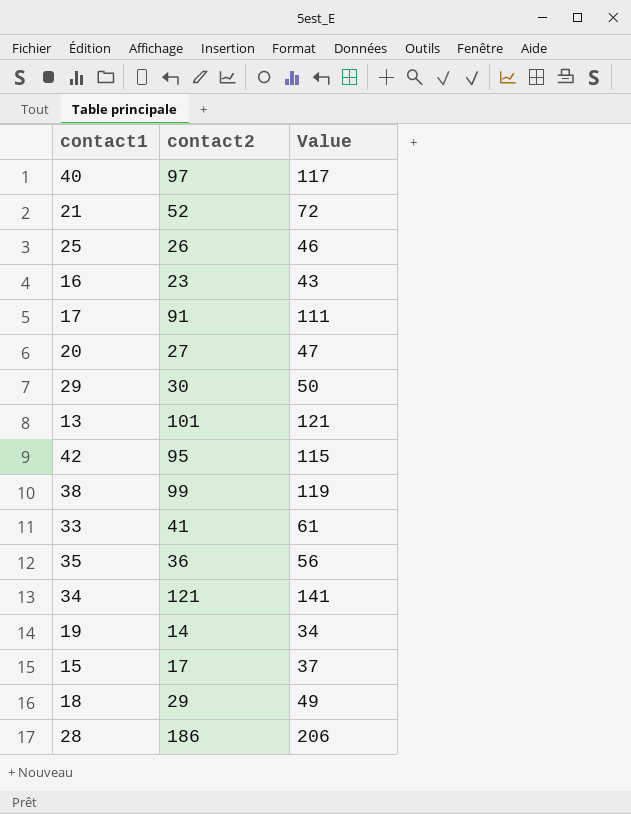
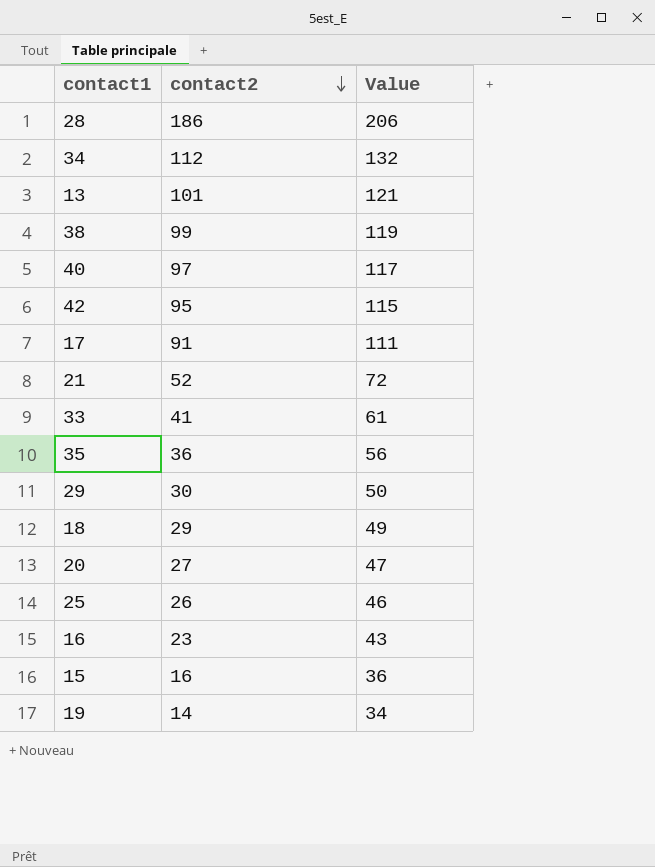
row order: none -> contact2 descending
34 | contact2: 121 -> 112
34 | Value: 141 -> 132
15 | contact2: 17 -> 16
15 | Value: 37 -> 36

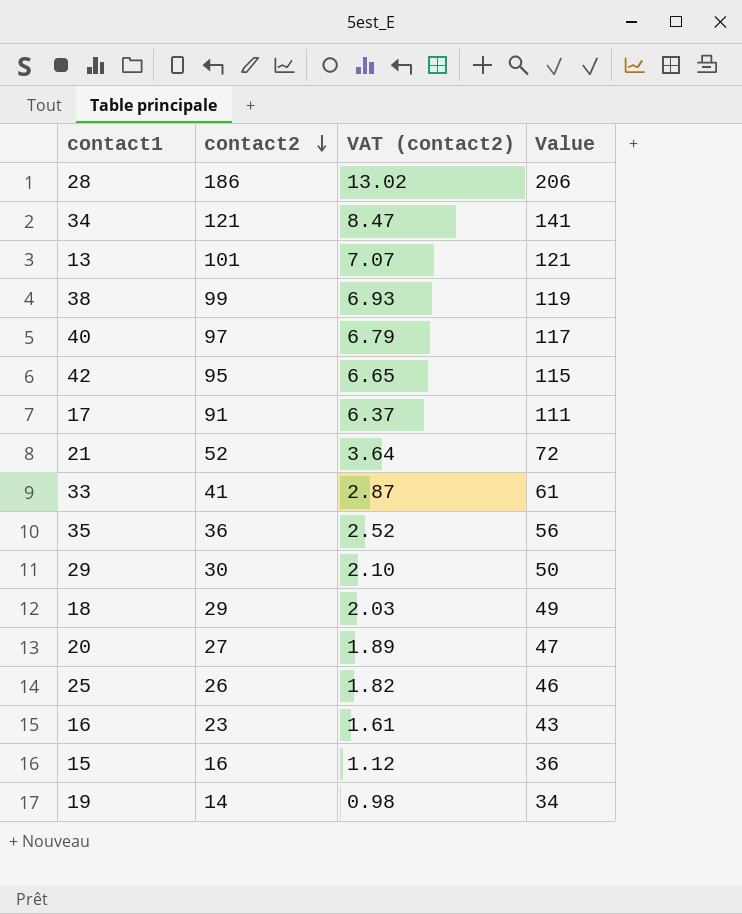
column VAT (contact2) | formula: none -> [contact2] * 0.07
34 | contact2: 112 -> 121
34 | Value: 132 -> 141

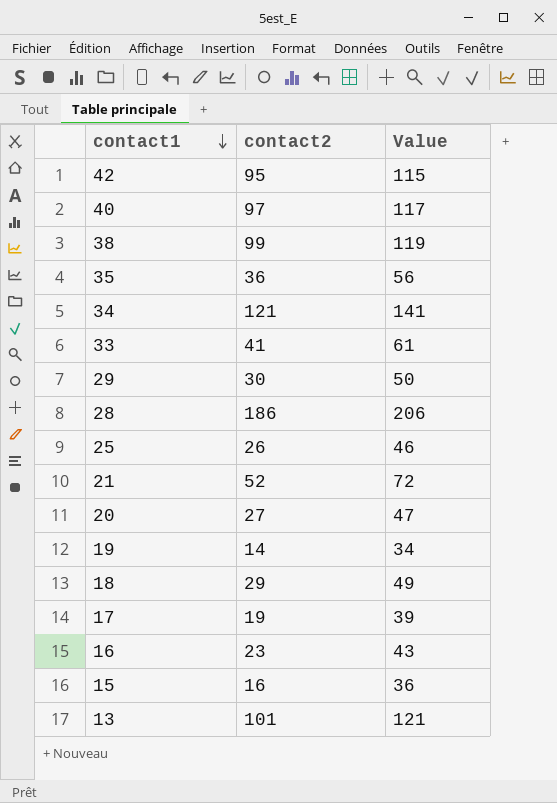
row order: contact2 descending -> contact1 descending
column VAT (contact2) | formula: [contact2] * 0.07 -> none
17 | contact2: 91 -> 19
17 | Value: 111 -> 39

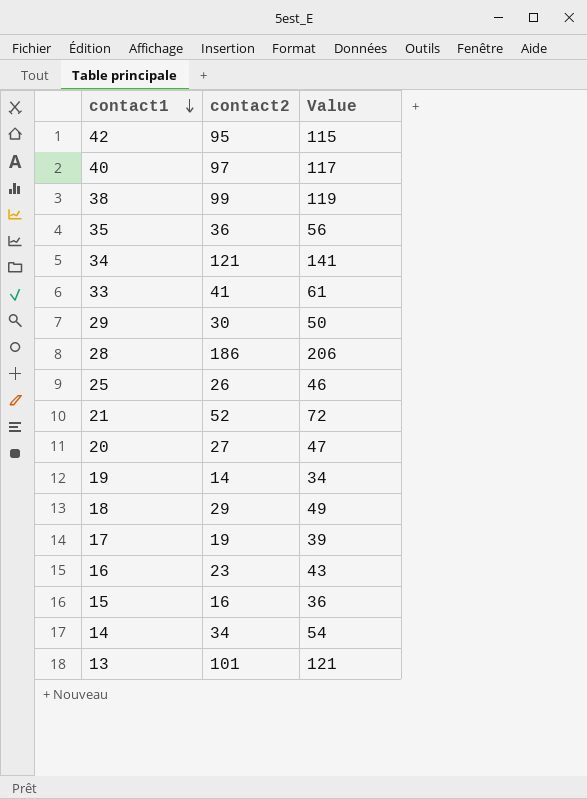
row 14: none -> 34 | 54

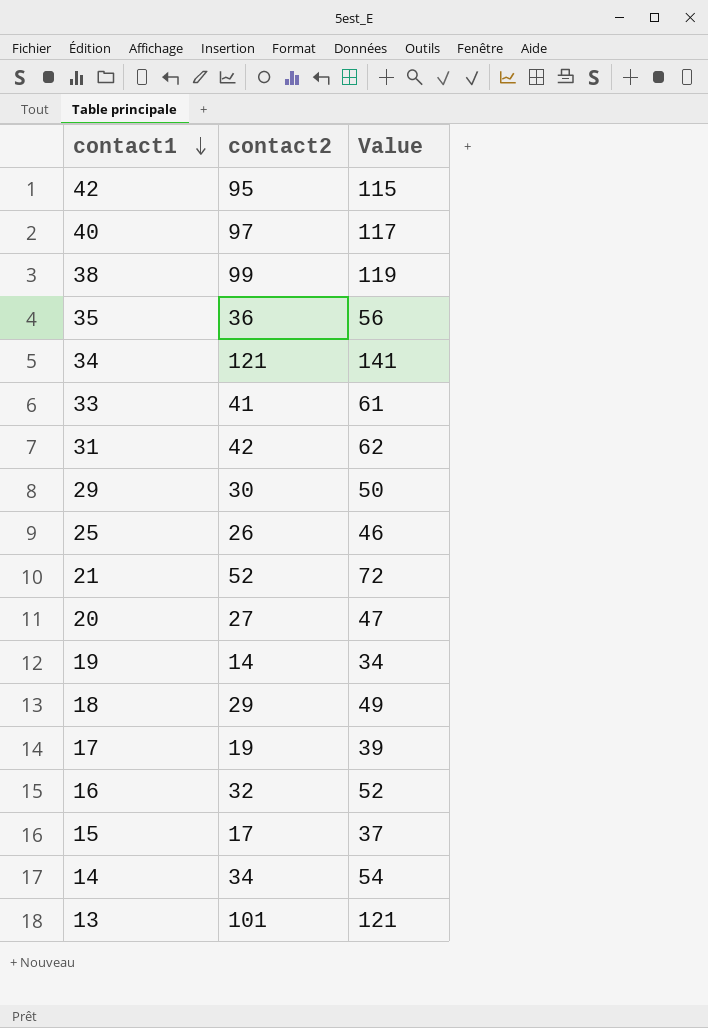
row 28: 186 | 206 -> none
row 31: none -> 42 | 62
16 | contact2: 23 -> 32
16 | Value: 43 -> 52
15 | contact2: 16 -> 17
15 | Value: 36 -> 37

